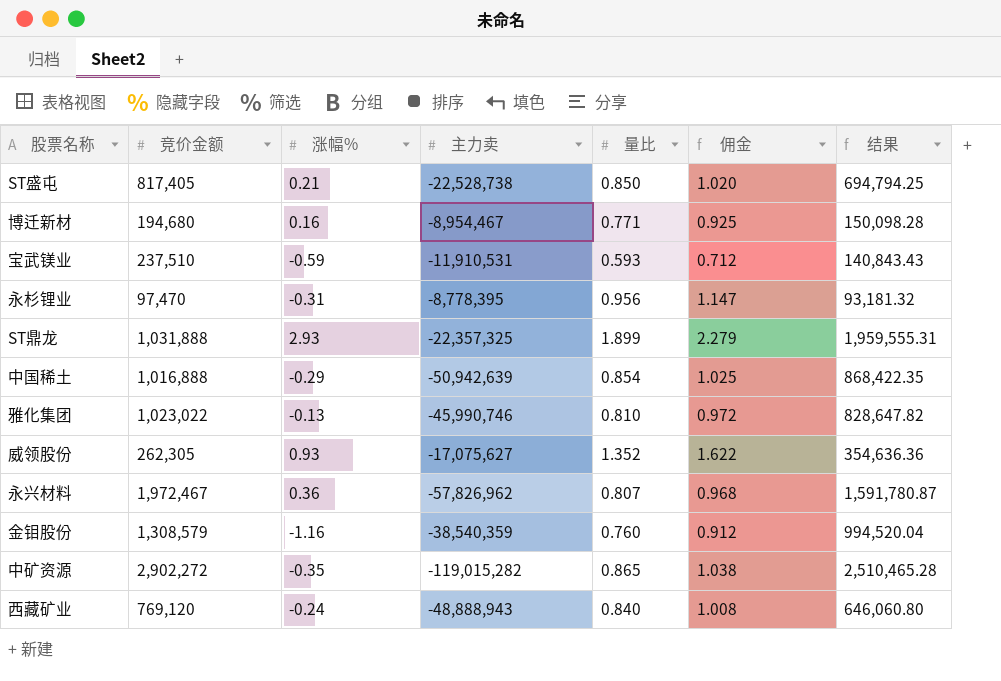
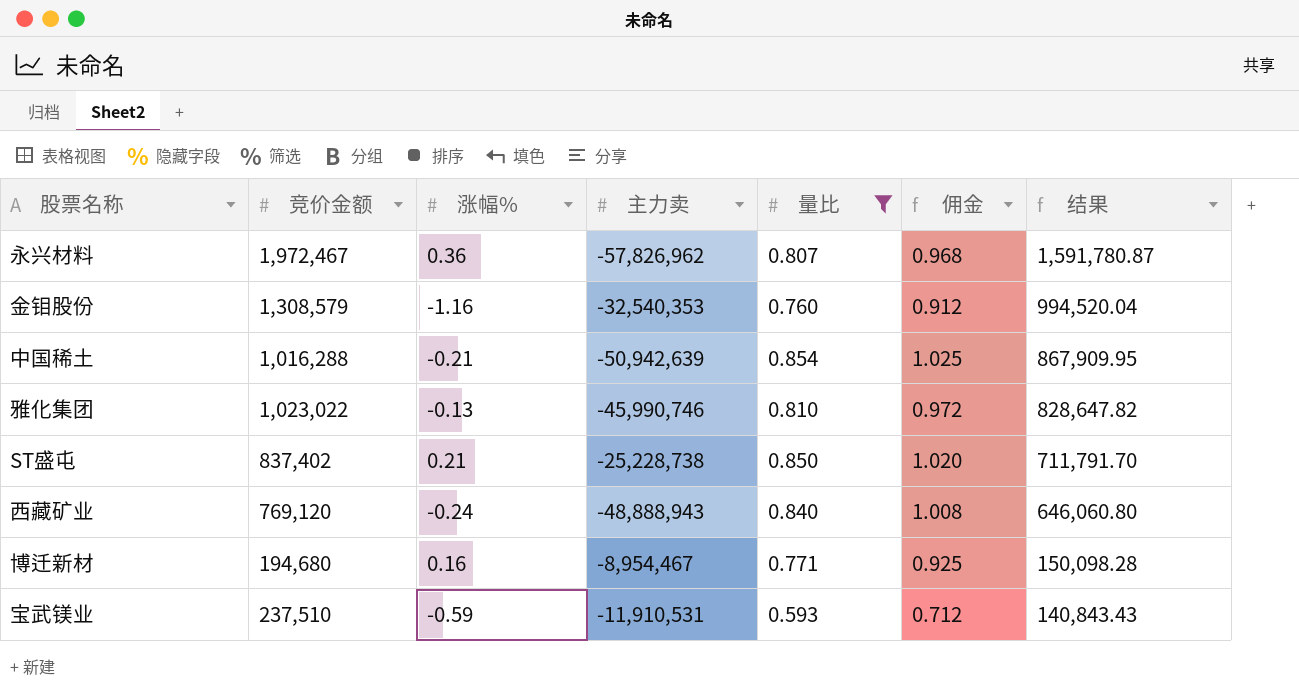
filter: none -> 量比 <= 0.854
row order: none -> 结果 descending
金钼股份 | 主力卖: -38,540,359 -> -32,540,353
中国稀土 | 竞价金额: 1,016,888 -> 1,016,288
中国稀土 | 涨幅%: -0.29 -> -0.21
中国稀土 | 结果: 868,422.35 -> 867,909.95
ST盛屯 | 竞价金额: 817,405 -> 837,402
ST盛屯 | 主力卖: -22,528,738 -> -25,228,738
ST盛屯 | 结果: 694,794.25 -> 711,791.70

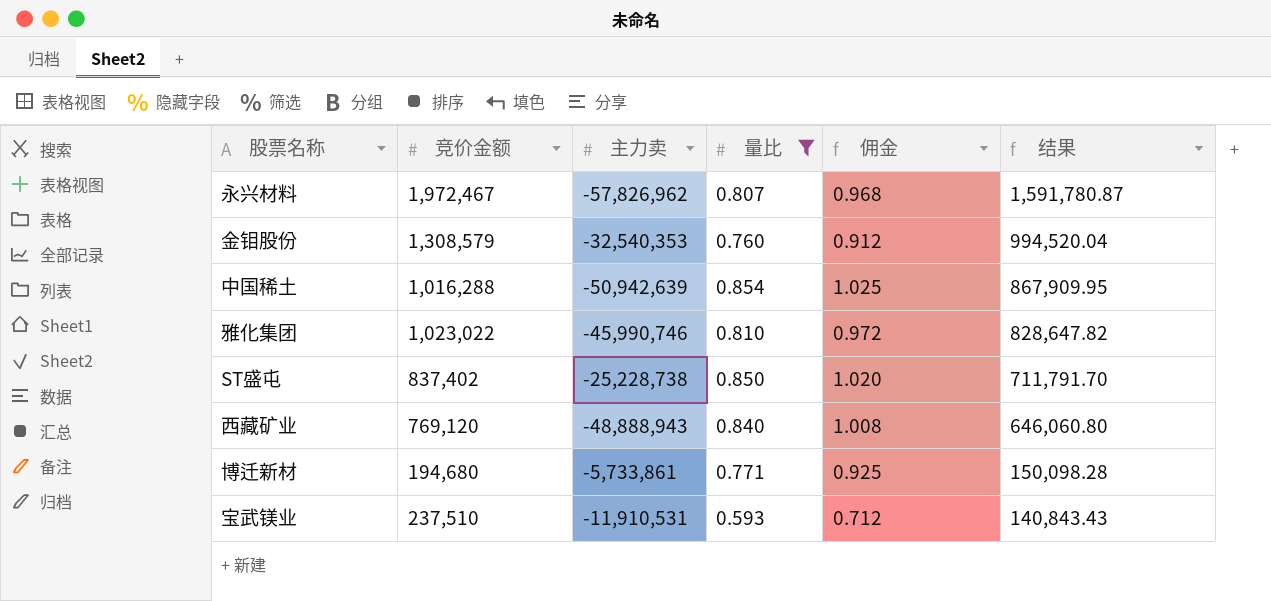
column 涨幅% | position: 3 -> none
博迁新材 | 主力卖: -8,954,467 -> -5,733,861

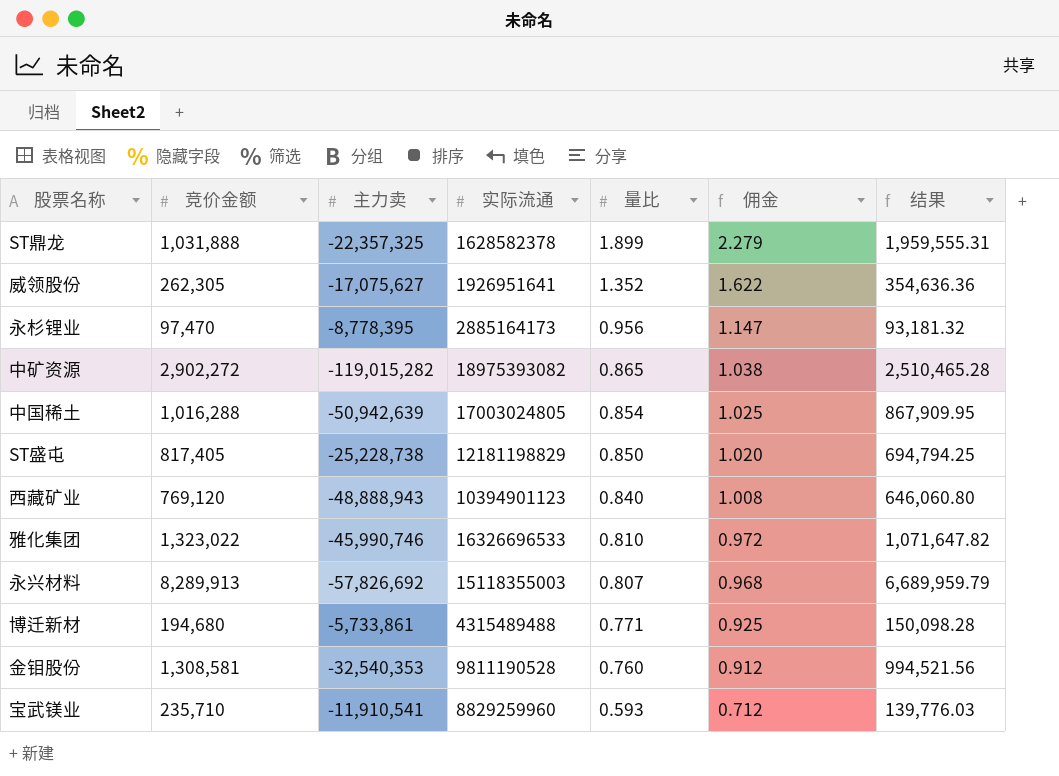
filter: 量比 <= 0.854 -> none
row order: 结果 descending -> 量比 descending
column 实际流通 | position: none -> 4
ST盛屯 | 竞价金额: 837,402 -> 817,405
ST盛屯 | 结果: 711,791.70 -> 694,794.25
雅化集团 | 竞价金额: 1,023,022 -> 1,323,022
雅化集团 | 结果: 828,647.82 -> 1,071,647.82
永兴材料 | 竞价金额: 1,972,467 -> 8,289,913
永兴材料 | 主力卖: -57,826,962 -> -57,826,692
永兴材料 | 结果: 1,591,780.87 -> 6,689,959.79
金钼股份 | 竞价金额: 1,308,579 -> 1,308,581
金钼股份 | 结果: 994,520.04 -> 994,521.56
宝武镁业 | 竞价金额: 237,510 -> 235,710
宝武镁业 | 主力卖: -11,910,531 -> -11,910,541
宝武镁业 | 结果: 140,843.43 -> 139,776.03

